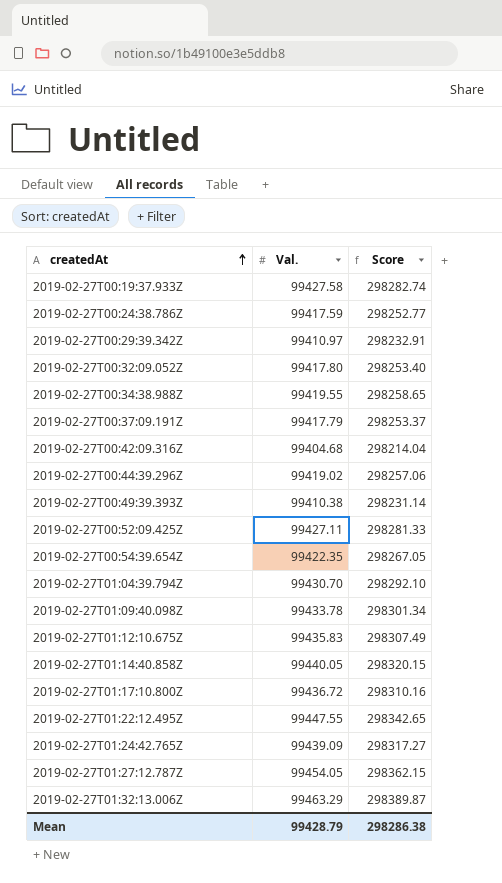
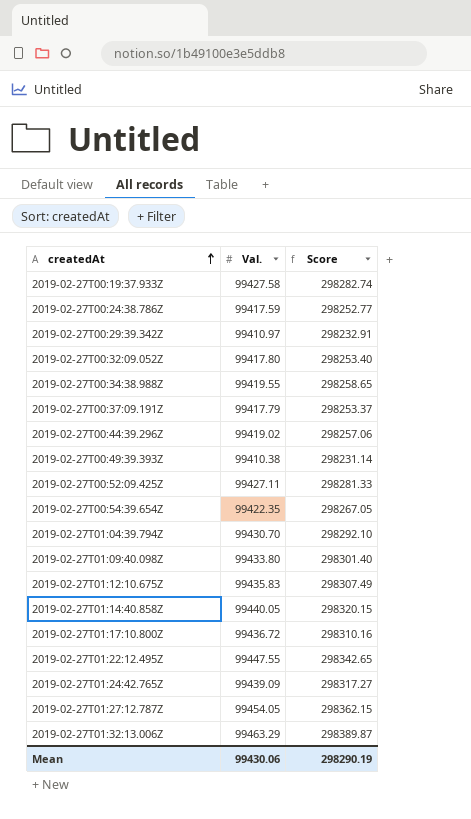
row 2019-02-27T00:42:09.316Z: 99404.68 | 298214.04 -> none
2019-02-27T01:09:40.098Z | Val.: 99433.78 -> 99433.80
2019-02-27T01:09:40.098Z | Score: 298301.34 -> 298301.40
Mean | Val.: 99428.79 -> 99430.06
Mean | Score: 298286.38 -> 298290.19

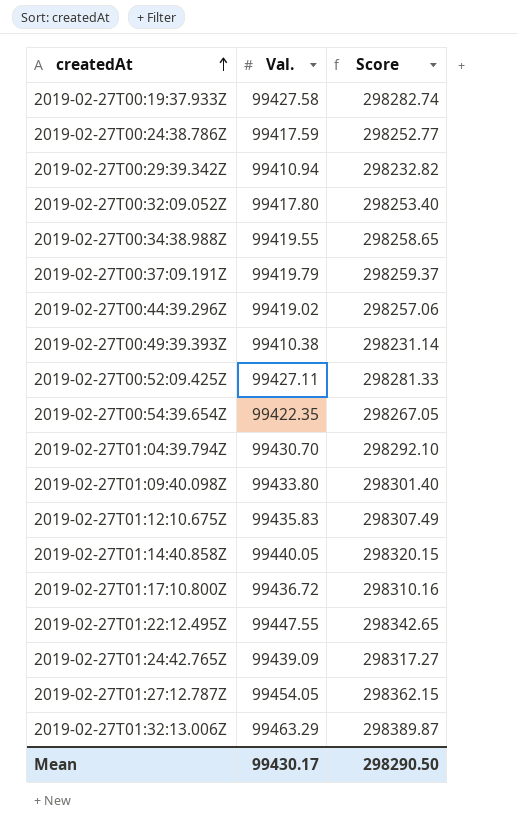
2019-02-27T00:29:39.342Z | Val.: 99410.97 -> 99410.94
2019-02-27T00:29:39.342Z | Score: 298232.91 -> 298232.82
2019-02-27T00:37:09.191Z | Val.: 99417.79 -> 99419.79
2019-02-27T00:37:09.191Z | Score: 298253.37 -> 298259.37
Mean | Val.: 99430.06 -> 99430.17
Mean | Score: 298290.19 -> 298290.50

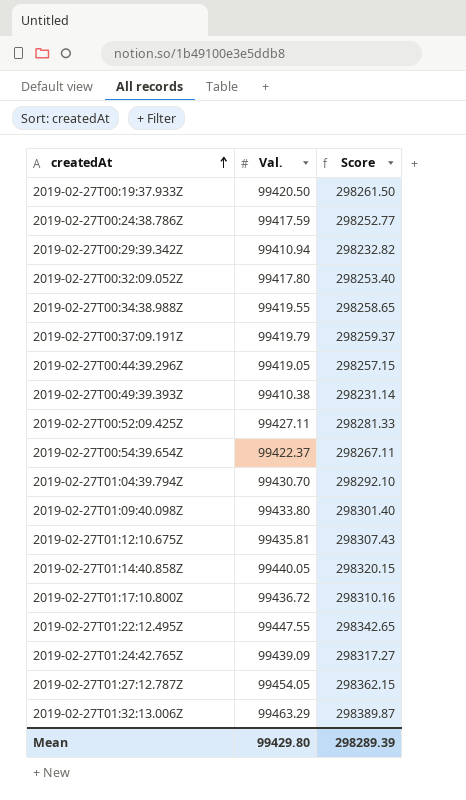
2019-02-27T00:19:37.933Z | Val.: 99427.58 -> 99420.50
2019-02-27T00:19:37.933Z | Score: 298282.74 -> 298261.50
2019-02-27T00:44:39.296Z | Val.: 99419.02 -> 99419.05
2019-02-27T00:44:39.296Z | Score: 298257.06 -> 298257.15
2019-02-27T00:54:39.654Z | Val.: 99422.35 -> 99422.37
2019-02-27T00:54:39.654Z | Score: 298267.05 -> 298267.11
2019-02-27T01:12:10.675Z | Val.: 99435.83 -> 99435.81
2019-02-27T01:12:10.675Z | Score: 298307.49 -> 298307.43
Mean | Val.: 99430.17 -> 99429.80
Mean | Score: 298290.50 -> 298289.39

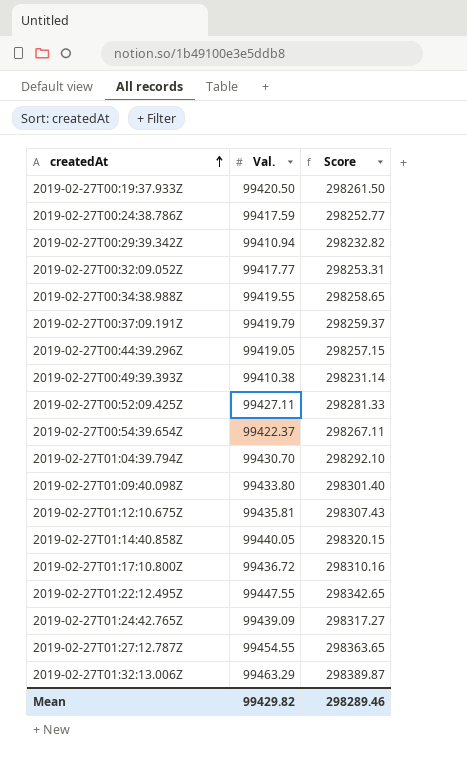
2019-02-27T00:32:09.052Z | Val.: 99417.80 -> 99417.77
2019-02-27T00:32:09.052Z | Score: 298253.40 -> 298253.31
2019-02-27T01:27:12.787Z | Val.: 99454.05 -> 99454.55
2019-02-27T01:27:12.787Z | Score: 298362.15 -> 298363.65
Mean | Val.: 99429.80 -> 99429.82
Mean | Score: 298289.39 -> 298289.46

